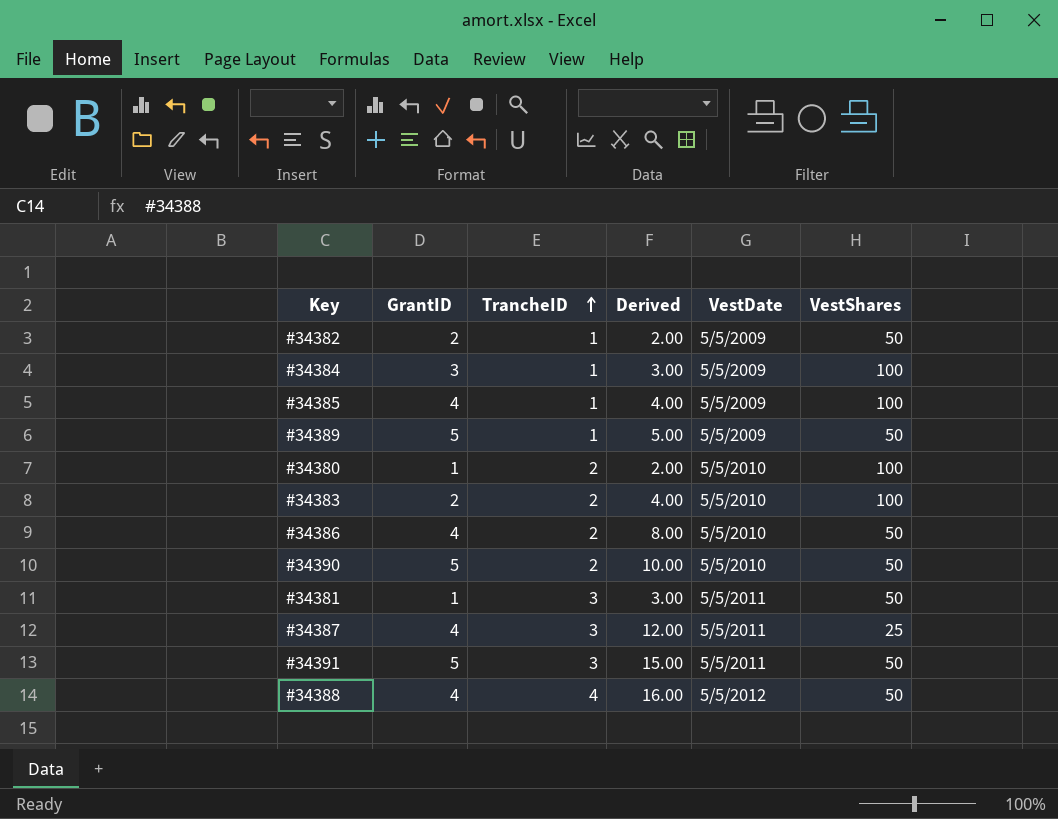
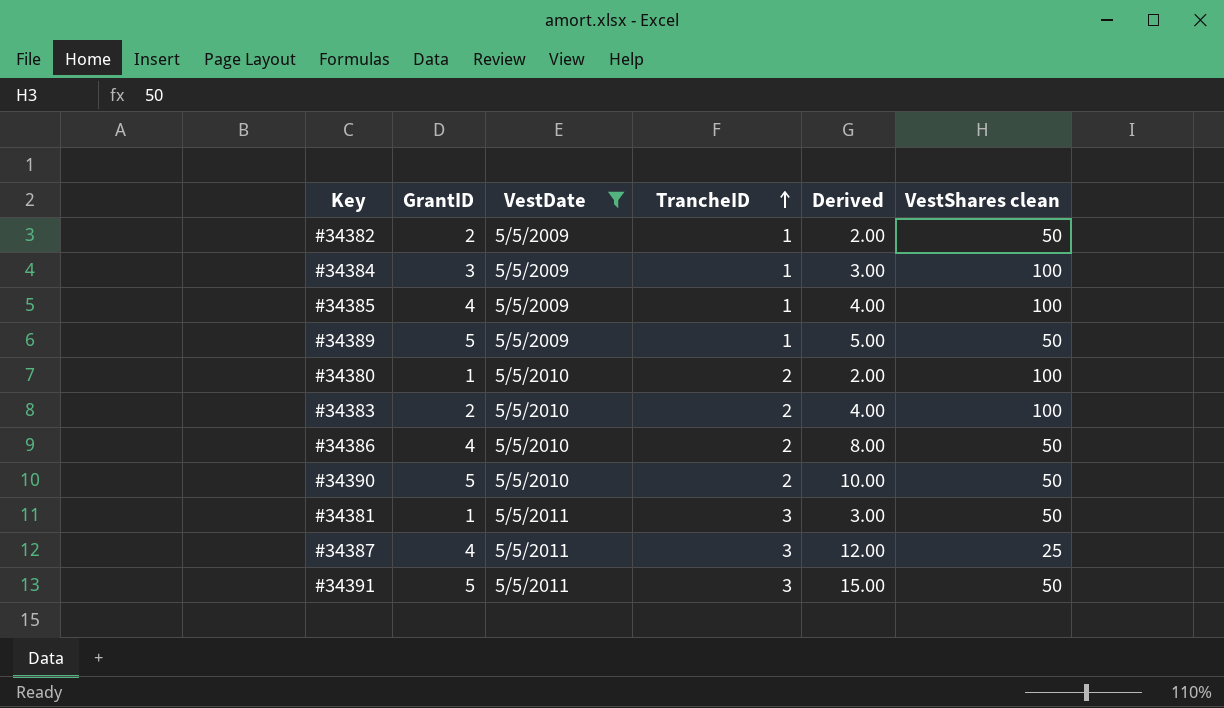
filter: none -> VestDate != 5/5/2012
column VestDate | position: 5 -> 3
column name: VestShares -> VestShares clean

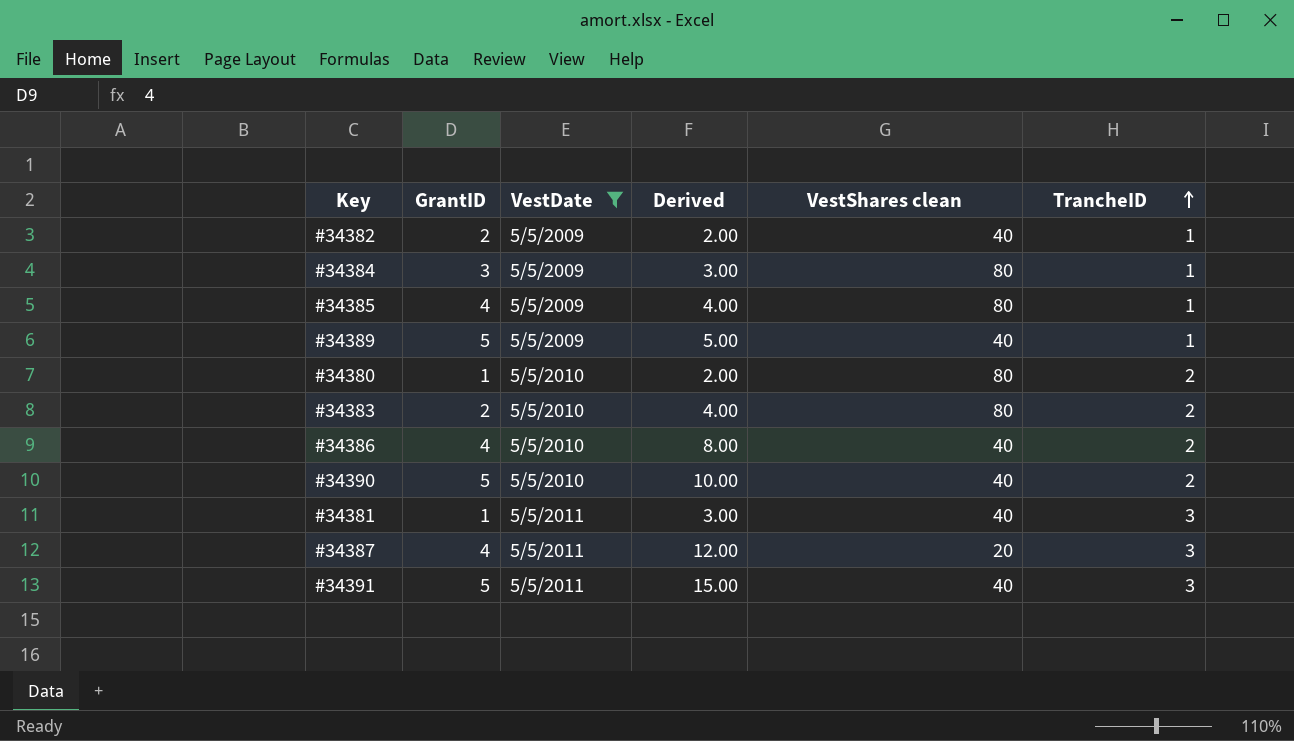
column TrancheID | position: 4 -> 6
#34382 | VestShares clean: 50 -> 40
#34384 | VestShares clean: 100 -> 80
#34385 | VestShares clean: 100 -> 80
#34389 | VestShares clean: 50 -> 40
#34380 | VestShares clean: 100 -> 80
#34383 | VestShares clean: 100 -> 80
#34386 | VestShares clean: 50 -> 40
#34390 | VestShares clean: 50 -> 40
#34381 | VestShares clean: 50 -> 40
#34387 | VestShares clean: 25 -> 20
#34391 | VestShares clean: 50 -> 40

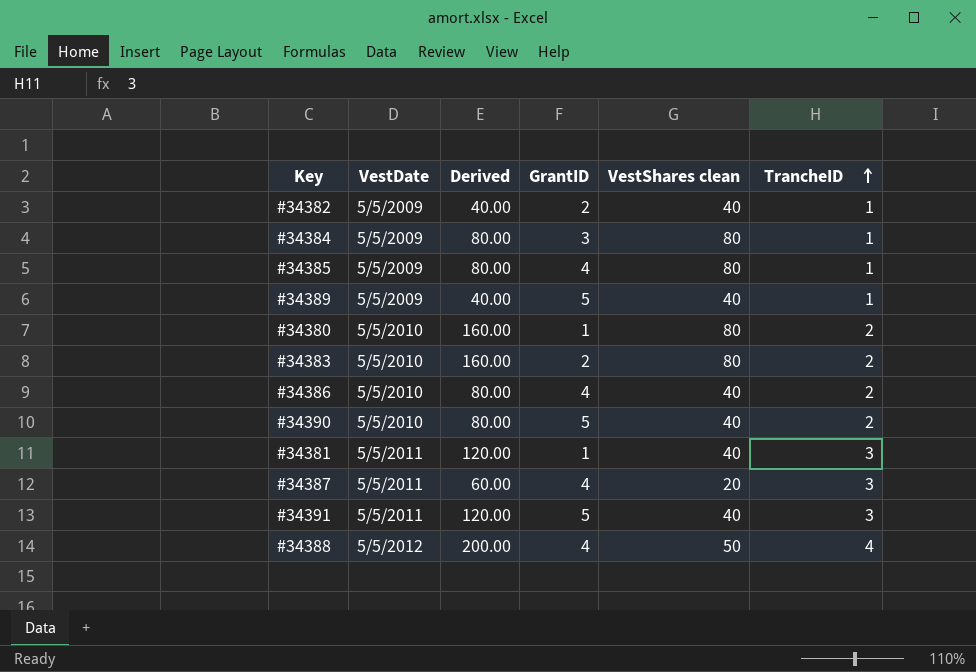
filter: VestDate != 5/5/2012 -> none
column Derived | formula: [GrantID] * [TrancheID] -> [VestShares clean] * [TrancheID]
column GrantID | position: 2 -> 4

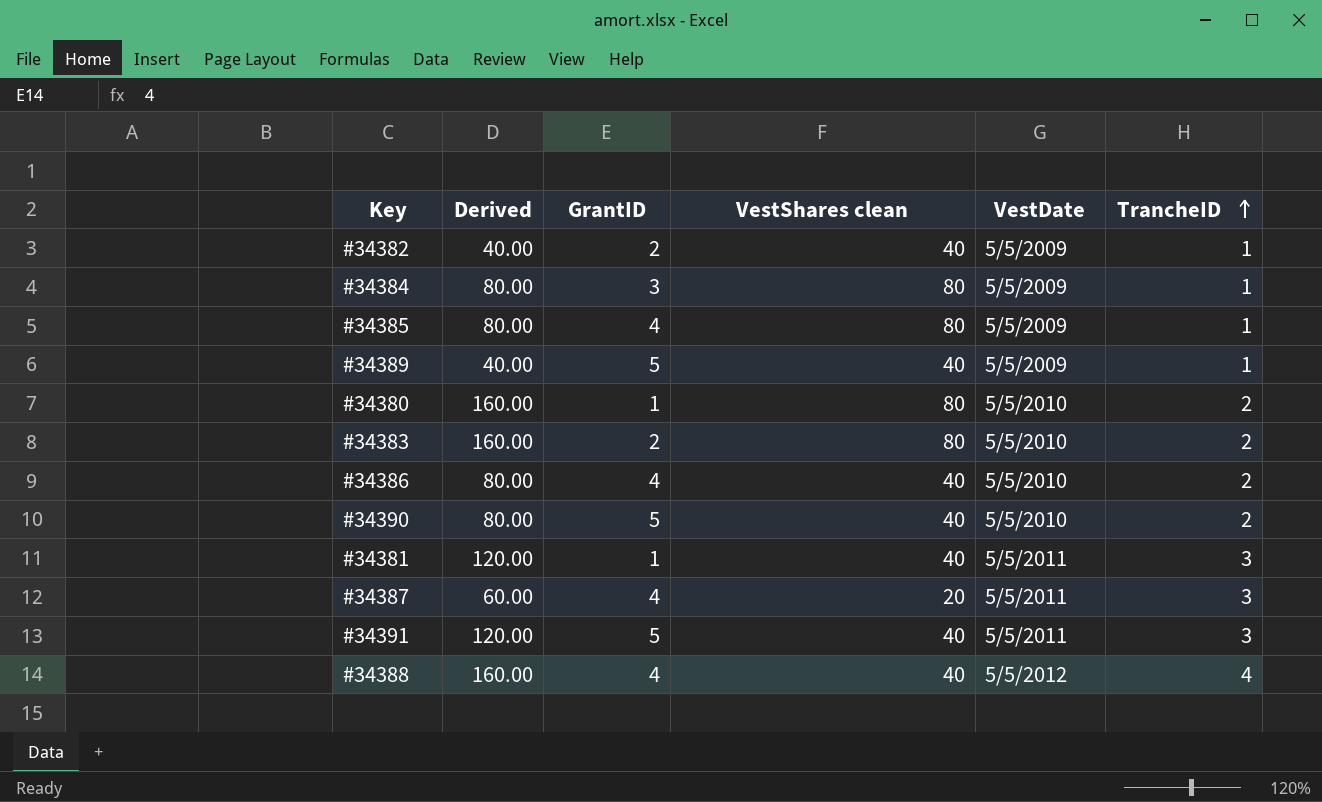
column VestDate | position: 2 -> 5
#34388 | Derived: 200.00 -> 160.00
#34388 | VestShares clean: 50 -> 40

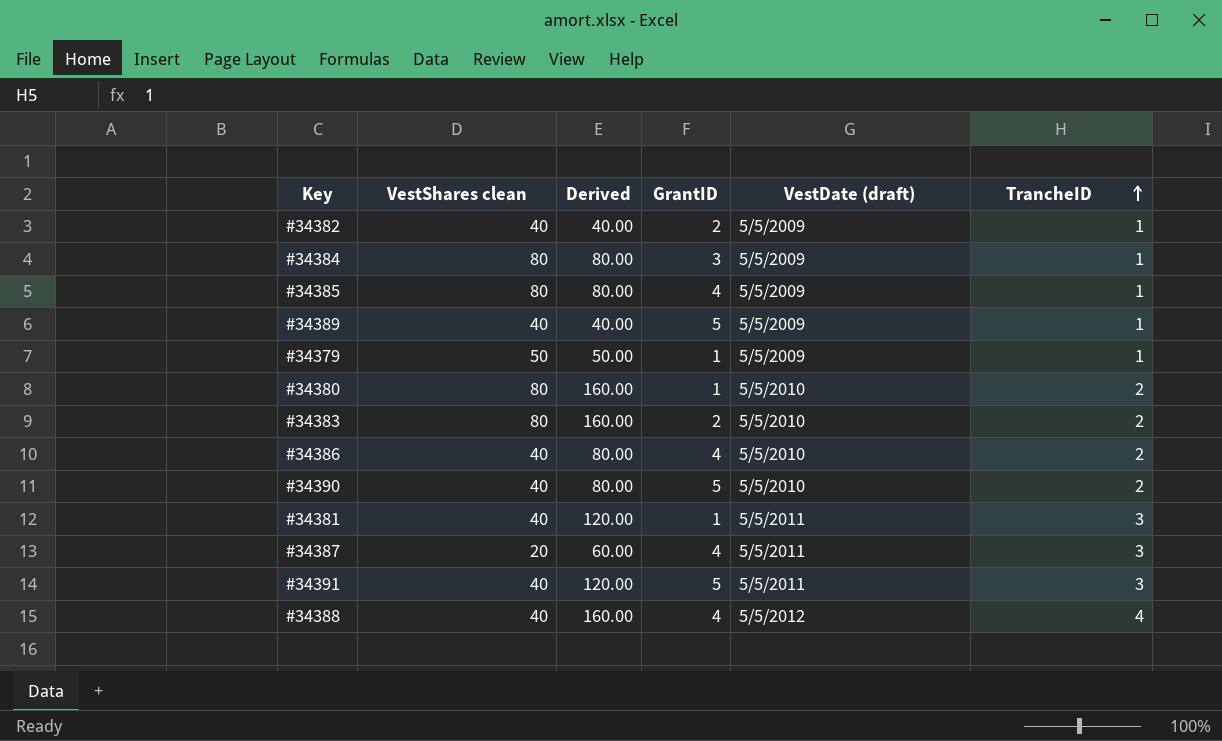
column VestShares clean | position: 4 -> 2
column name: VestDate -> VestDate (draft)
row #34379: none -> 50 | 50.00 | 1 | 5/5/2009 | 1

